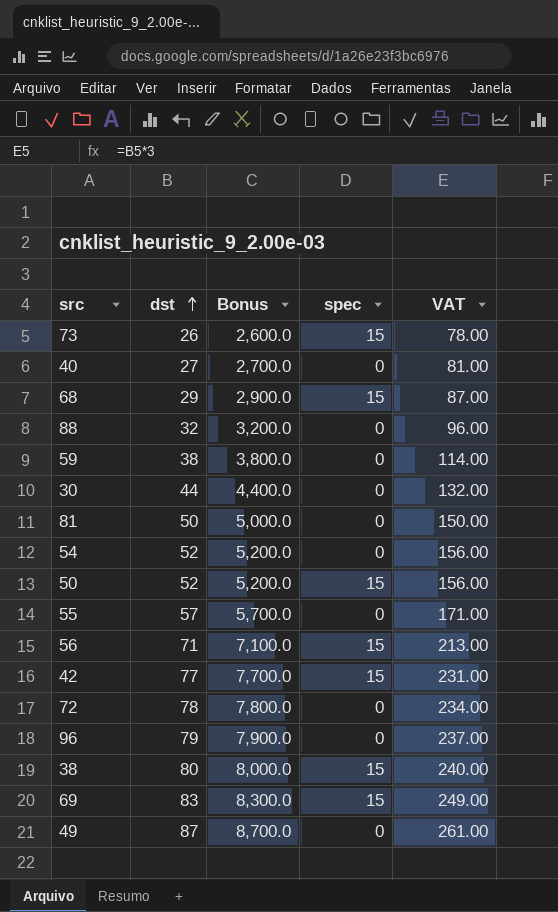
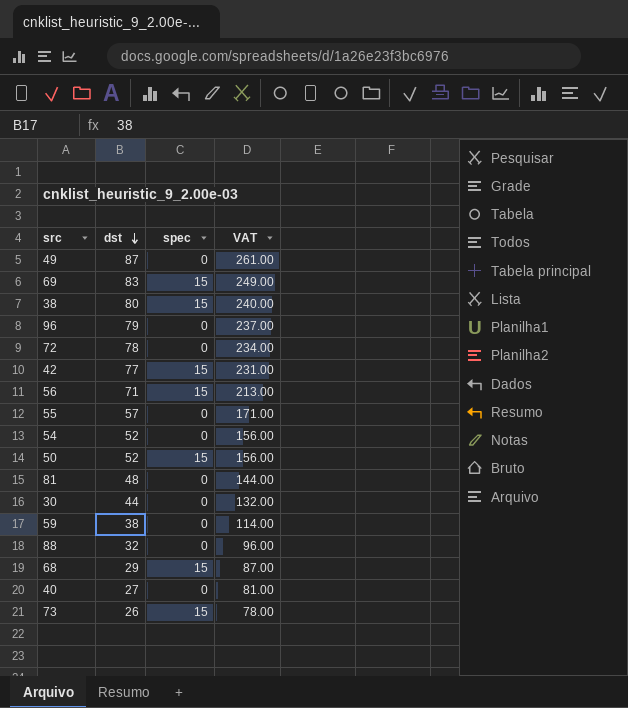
row order: dst ascending -> dst descending
column Bonus | formula: [dst] * 100 -> none
81 | dst: 50 -> 48
81 | VAT: 150.00 -> 144.00

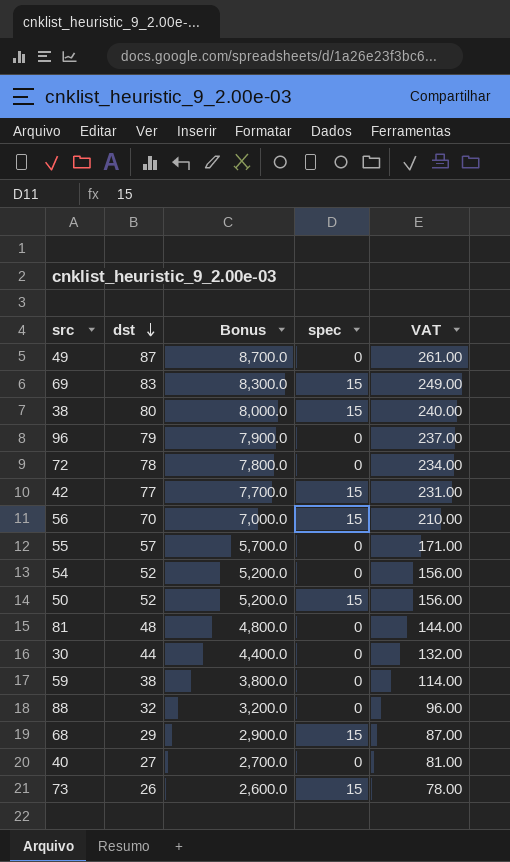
column Bonus | formula: none -> [dst] * 100
56 | dst: 71 -> 70
56 | VAT: 213.00 -> 210.00

